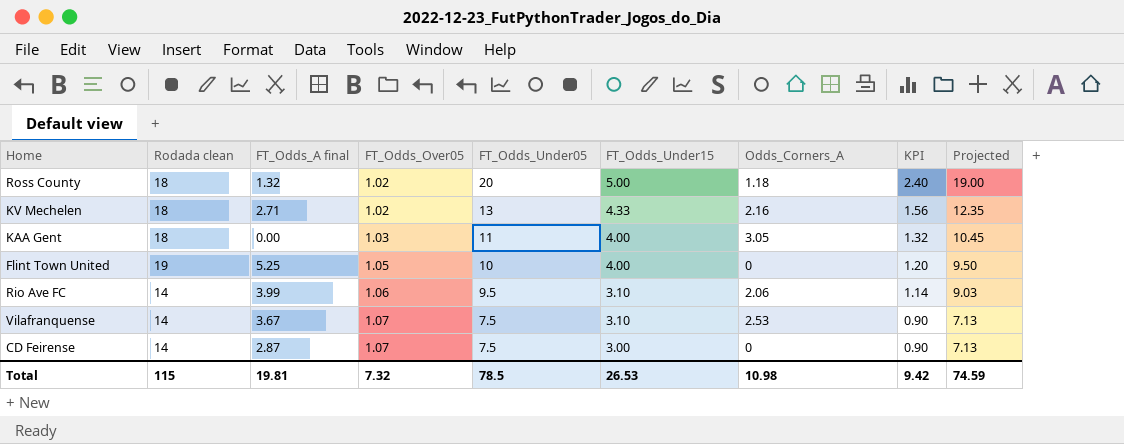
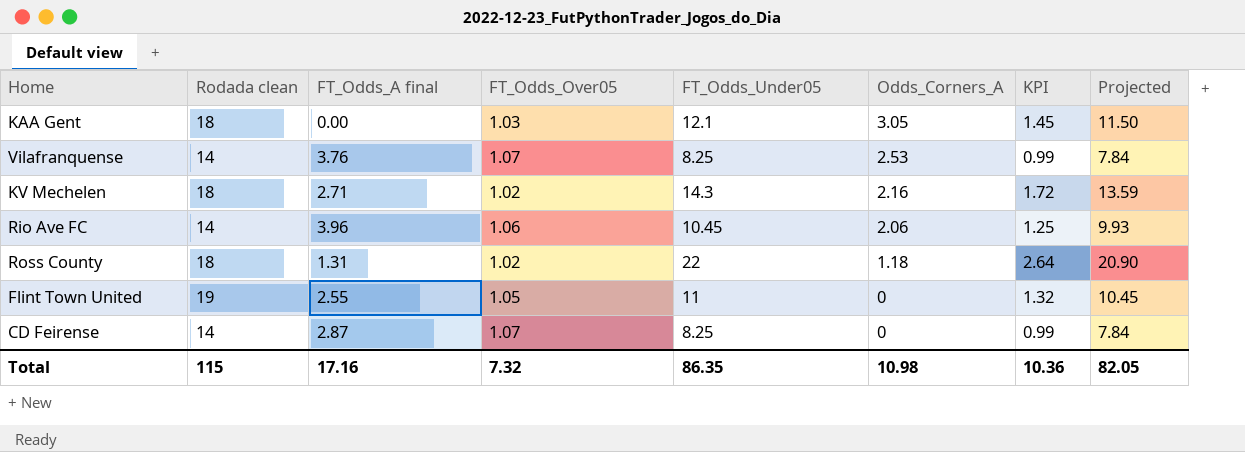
row order: FT_Odds_Over05 ascending -> Odds_Corners_A descending
column FT_Odds_Under15 | position: 6 -> none
KAA Gent | FT_Odds_Under05: 11 -> 12.1
KAA Gent | KPI: 1.32 -> 1.45
KAA Gent | Projected: 10.45 -> 11.50
Vilafranquense | FT_Odds_A final: 3.67 -> 3.76
Vilafranquense | FT_Odds_Under05: 7.5 -> 8.25
Vilafranquense | KPI: 0.90 -> 0.99
Vilafranquense | Projected: 7.13 -> 7.84
KV Mechelen | FT_Odds_Under05: 13 -> 14.3
KV Mechelen | KPI: 1.56 -> 1.72
KV Mechelen | Projected: 12.35 -> 13.59
Rio Ave FC | FT_Odds_A final: 3.99 -> 3.96
Rio Ave FC | FT_Odds_Under05: 9.5 -> 10.45
Rio Ave FC | KPI: 1.14 -> 1.25
Rio Ave FC | Projected: 9.03 -> 9.93
Ross County | FT_Odds_A final: 1.32 -> 1.31
Ross County | FT_Odds_Under05: 20 -> 22
Ross County | KPI: 2.40 -> 2.64
Ross County | Projected: 19.00 -> 20.90
Flint Town United | FT_Odds_A final: 5.25 -> 2.55
Flint Town United | FT_Odds_Under05: 10 -> 11
Flint Town United | KPI: 1.20 -> 1.32
Flint Town United | Projected: 9.50 -> 10.45
CD Feirense | FT_Odds_Under05: 7.5 -> 8.25
CD Feirense | KPI: 0.90 -> 0.99
CD Feirense | Projected: 7.13 -> 7.84
Total | FT_Odds_A final: 19.81 -> 17.16
Total | FT_Odds_Under05: 78.5 -> 86.35
Total | KPI: 9.42 -> 10.36
Total | Projected: 74.59 -> 82.05

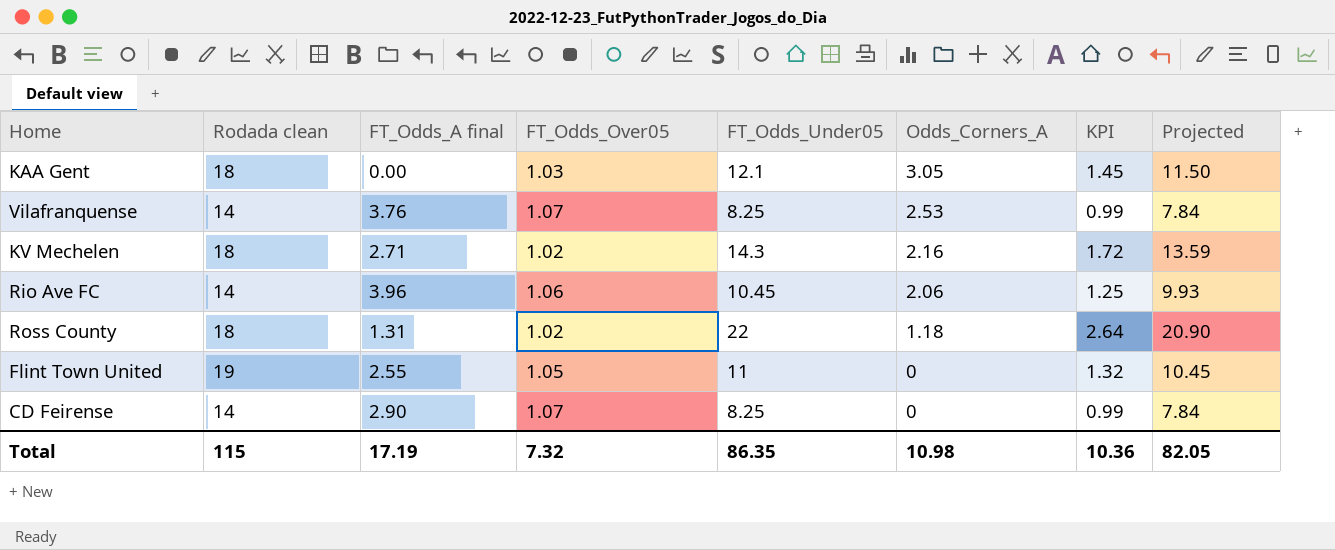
CD Feirense | FT_Odds_A final: 2.87 -> 2.90
Total | FT_Odds_A final: 17.16 -> 17.19

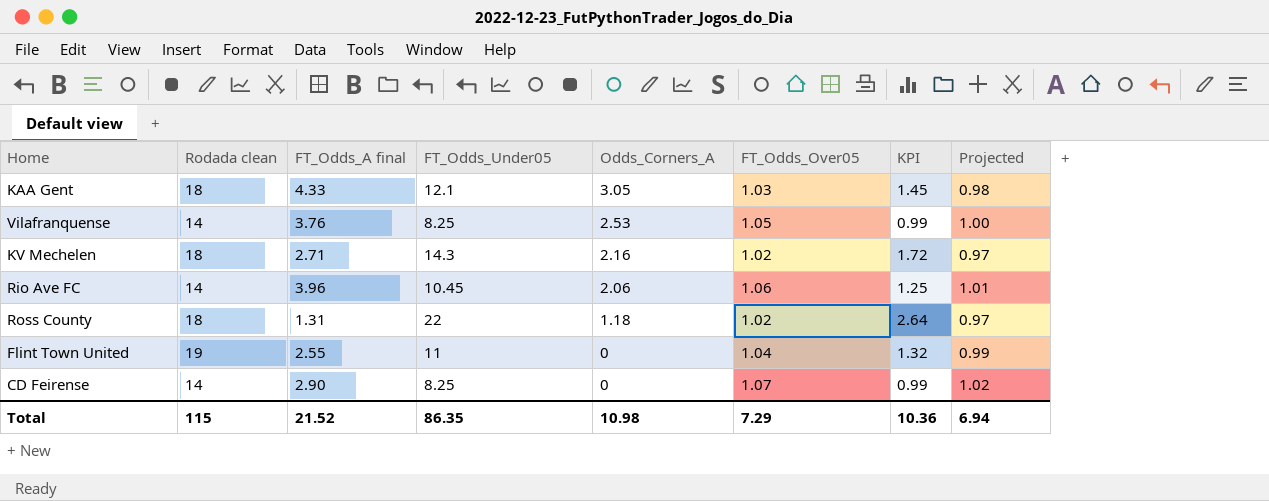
column FT_Odds_Over05 | position: 4 -> 6
column Projected | formula: [FT_Odds_Under05] * 0.95 -> [FT_Odds_Over05] * 0.95
KAA Gent | FT_Odds_A final: 0.00 -> 4.33
Vilafranquense | FT_Odds_Over05: 1.07 -> 1.05
Flint Town United | FT_Odds_Over05: 1.05 -> 1.04
Total | FT_Odds_A final: 17.19 -> 21.52
Total | FT_Odds_Over05: 7.32 -> 7.29
Total | Projected: 82.05 -> 6.94

